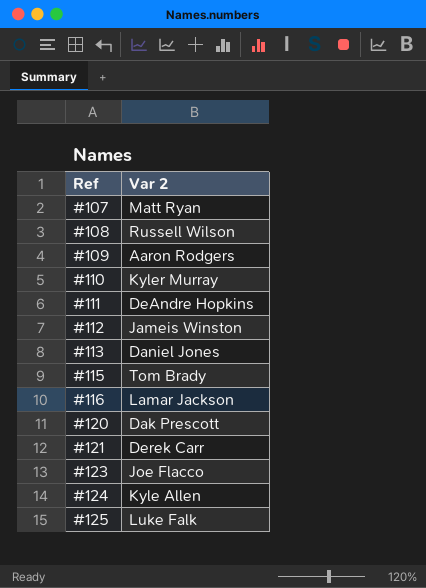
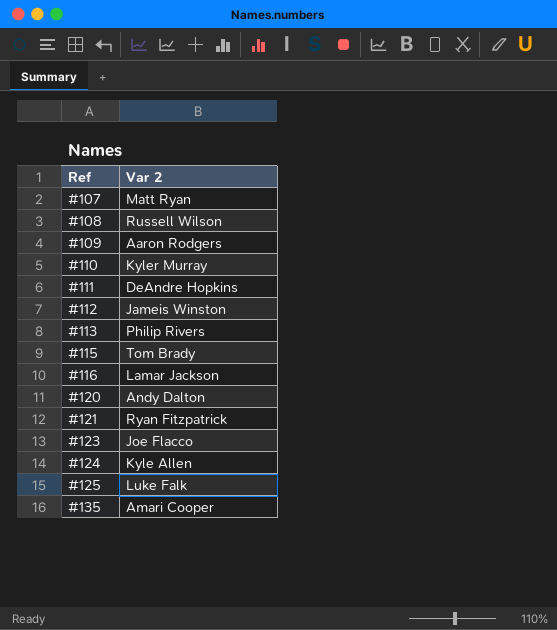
#113 | Var 2: Daniel Jones -> Philip Rivers
#120 | Var 2: Dak Prescott -> Andy Dalton
#121 | Var 2: Derek Carr -> Ryan Fitzpatrick
row #135: none -> Amari Cooper

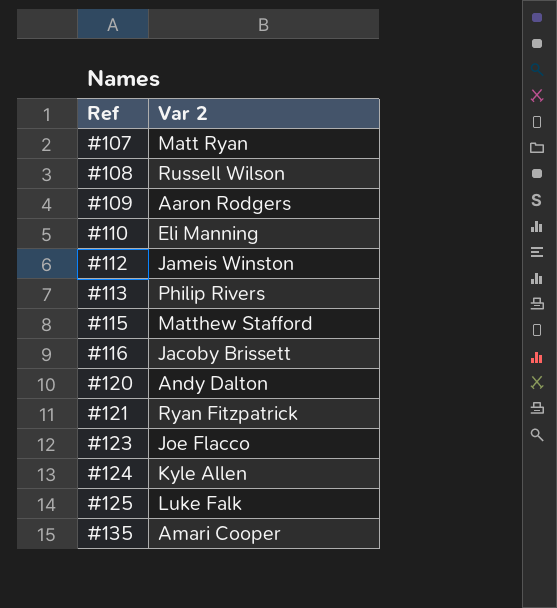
row #111: DeAndre Hopkins -> none
#110 | Var 2: Kyler Murray -> Eli Manning
#115 | Var 2: Tom Brady -> Matthew Stafford
#116 | Var 2: Lamar Jackson -> Jacoby Brissett

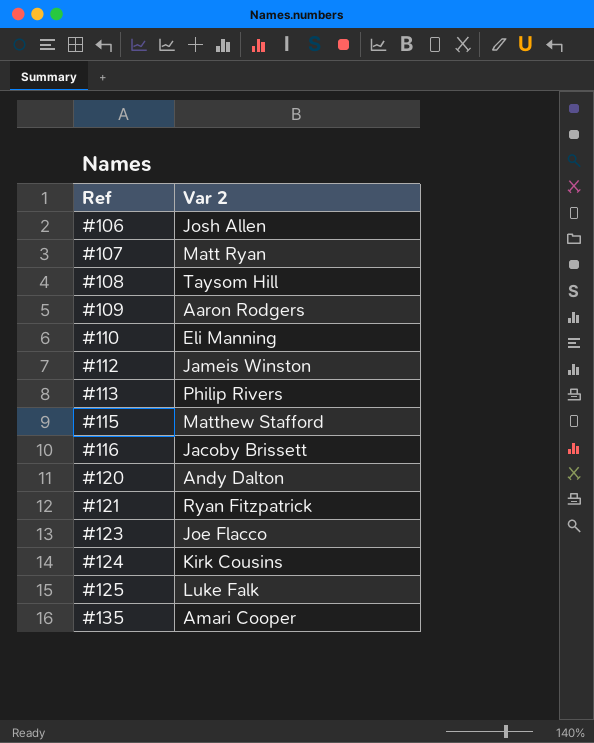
row #106: none -> Josh Allen
#108 | Var 2: Russell Wilson -> Taysom Hill
#124 | Var 2: Kyle Allen -> Kirk Cousins

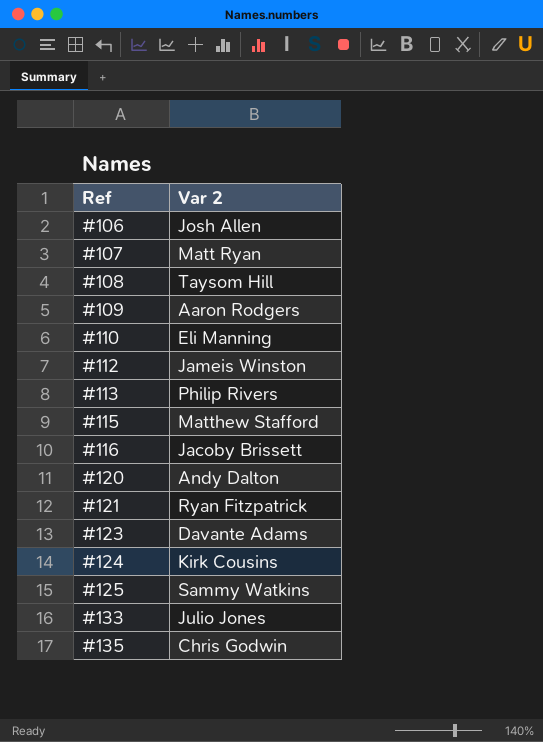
#123 | Var 2: Joe Flacco -> Davante Adams
#125 | Var 2: Luke Falk -> Sammy Watkins
row #133: none -> Julio Jones
#135 | Var 2: Amari Cooper -> Chris Godwin

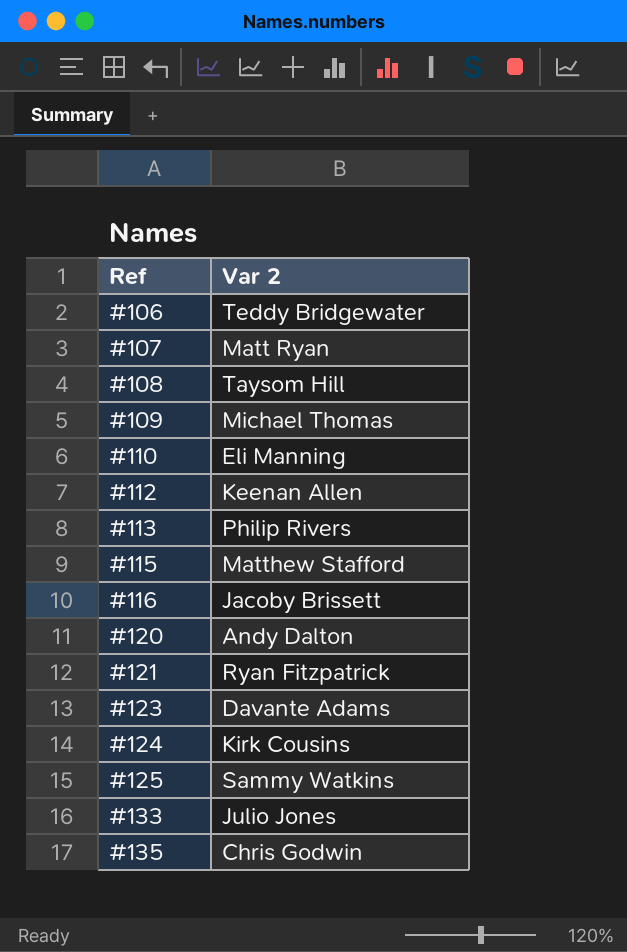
#106 | Var 2: Josh Allen -> Teddy Bridgewater
#109 | Var 2: Aaron Rodgers -> Michael Thomas
#112 | Var 2: Jameis Winston -> Keenan Allen

